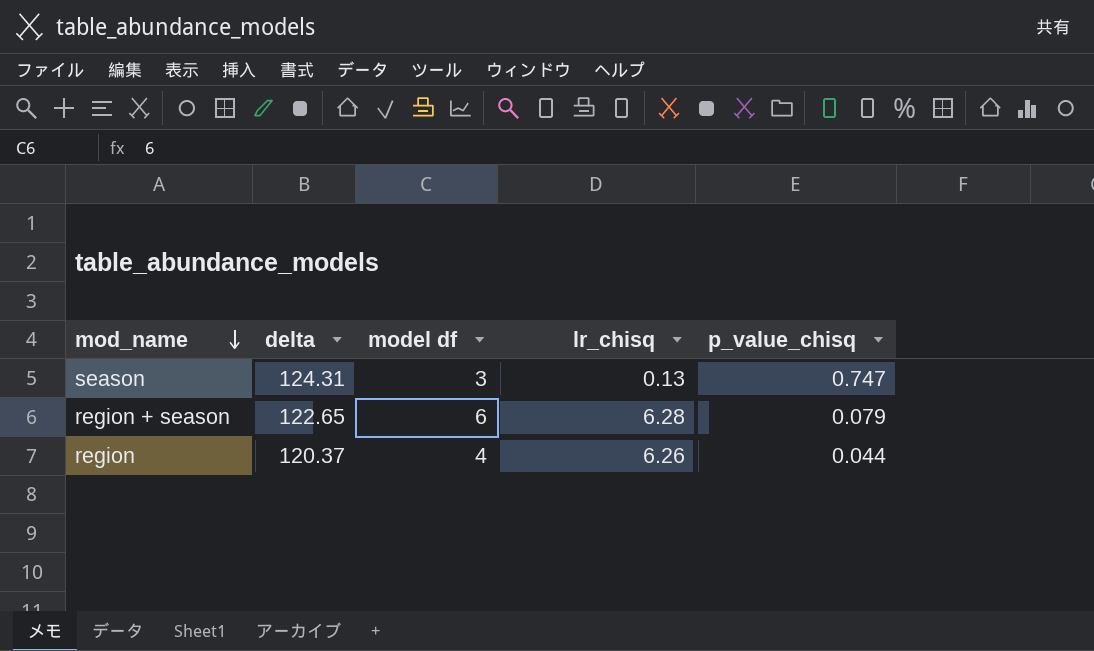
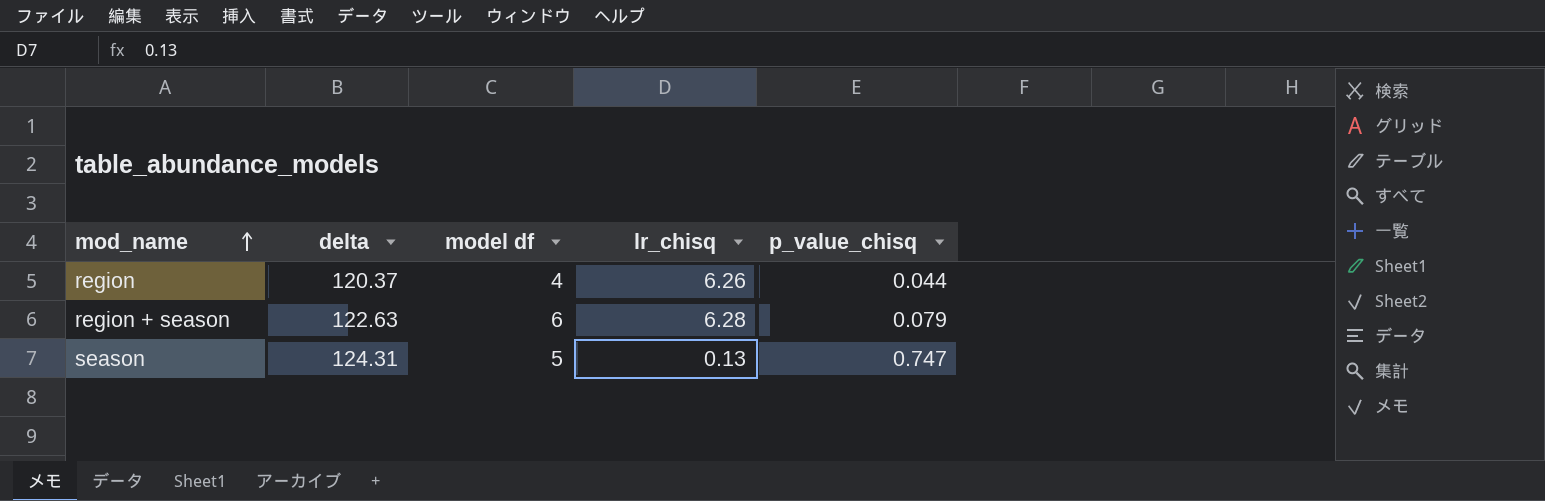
row order: mod_name descending -> mod_name ascending
region + season | delta: 122.65 -> 122.63
season | model df: 3 -> 5

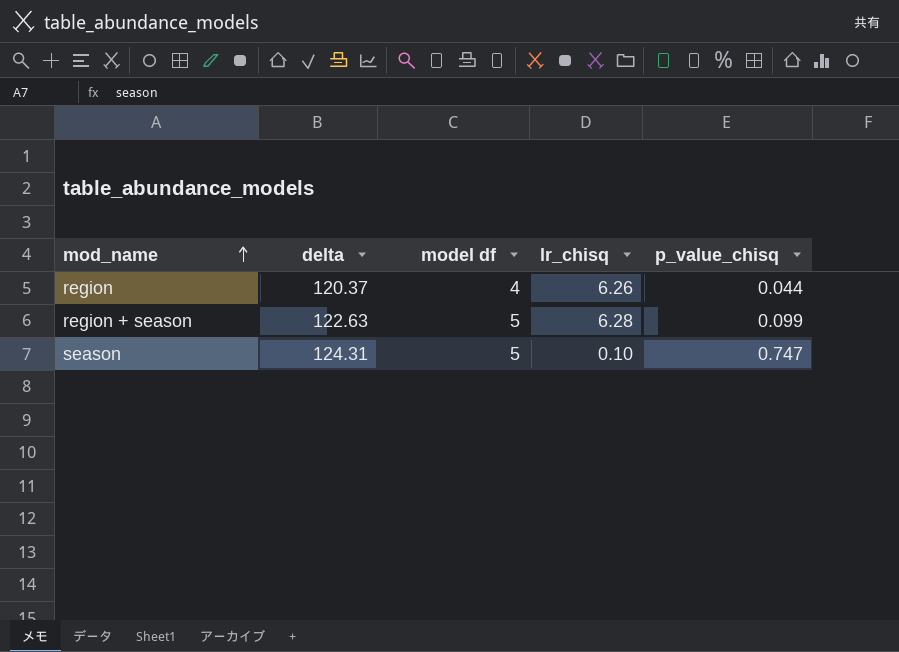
region + season | model df: 6 -> 5
region + season | p_value_chisq: 0.079 -> 0.099
season | lr_chisq: 0.13 -> 0.10

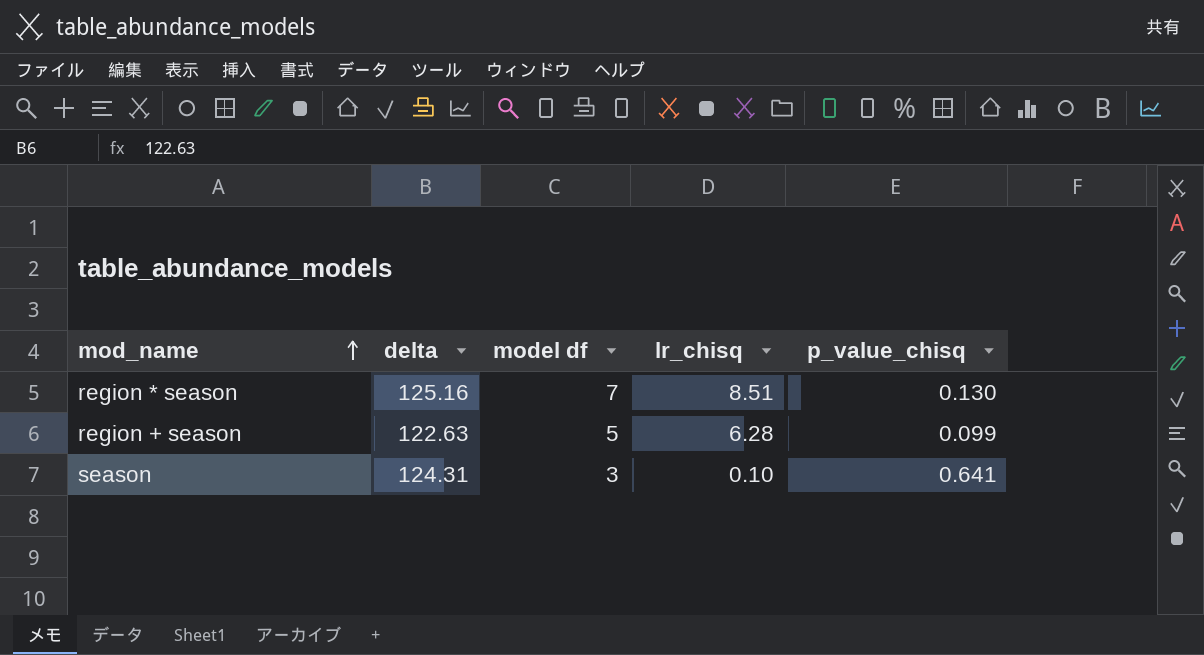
row region: 120.37 | 4 | 6.26 | 0.044 -> none
row region * season: none -> 125.16 | 7 | 8.51 | 0.130
season | model df: 5 -> 3
season | p_value_chisq: 0.747 -> 0.641

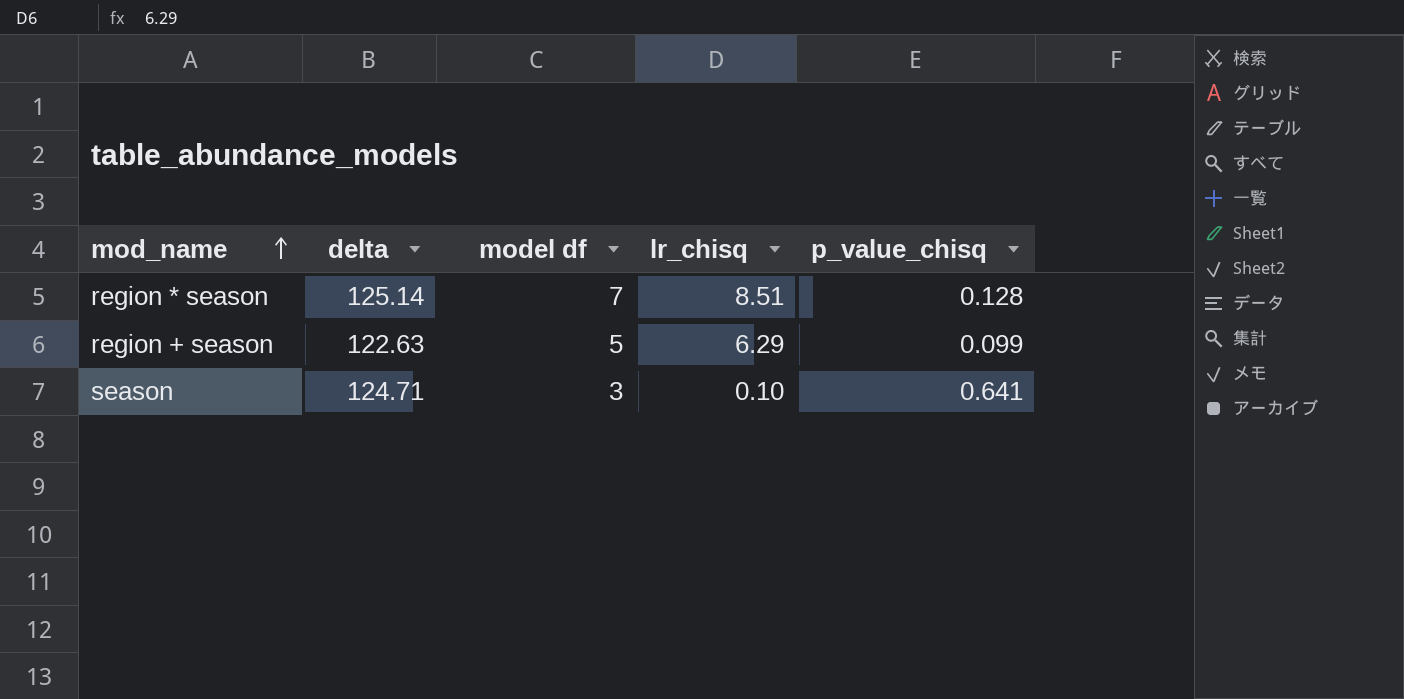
region * season | delta: 125.16 -> 125.14
region * season | p_value_chisq: 0.130 -> 0.128
region + season | lr_chisq: 6.28 -> 6.29
season | delta: 124.31 -> 124.71

